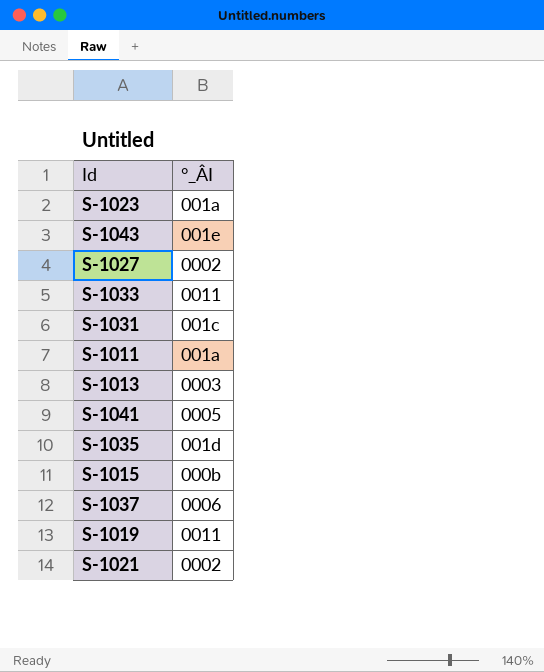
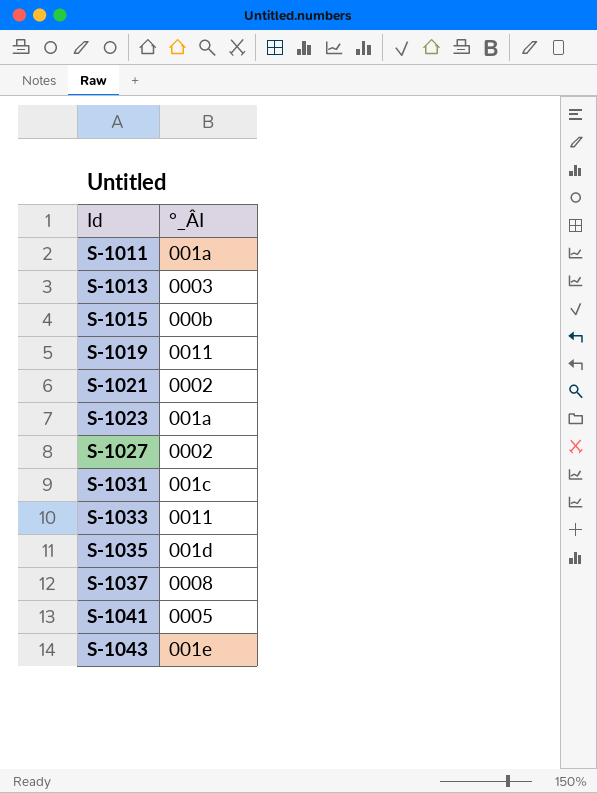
row order: none -> Id ascending
S-1037 | °_ÂI: 0006 -> 0008

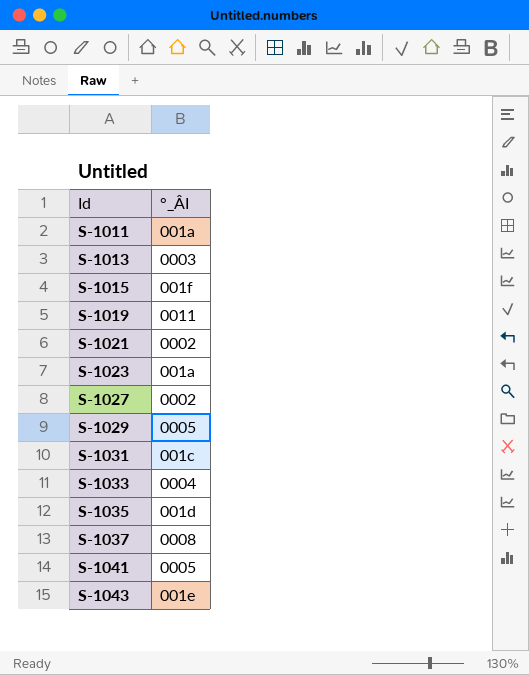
S-1015 | °_ÂI: 000b -> 001f
row S-1029: none -> 0005
S-1033 | °_ÂI: 0011 -> 0004

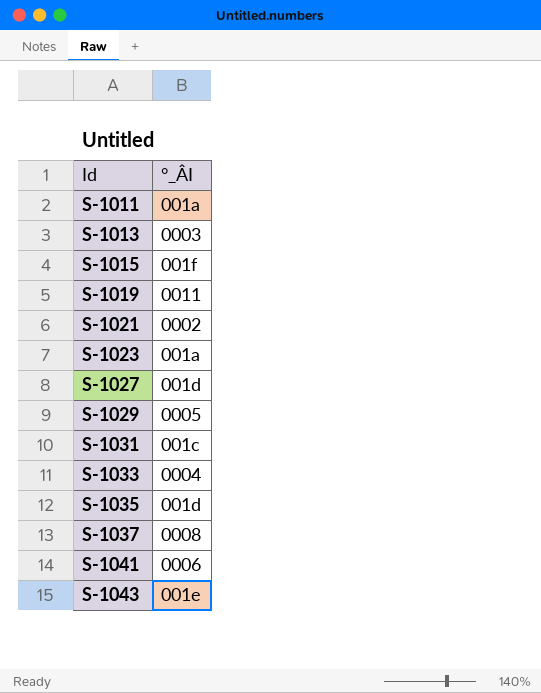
S-1027 | °_ÂI: 0002 -> 001d
S-1041 | °_ÂI: 0005 -> 0006

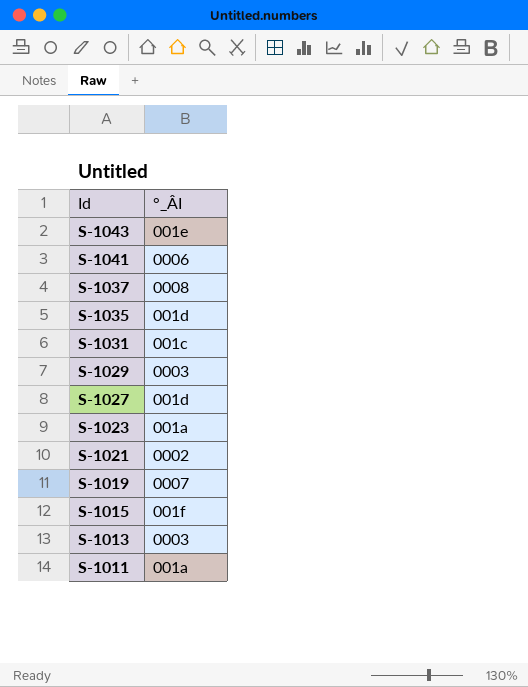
row order: Id ascending -> Id descending
row S-1033: 0004 -> none
S-1029 | °_ÂI: 0005 -> 0003
S-1019 | °_ÂI: 0011 -> 0007

